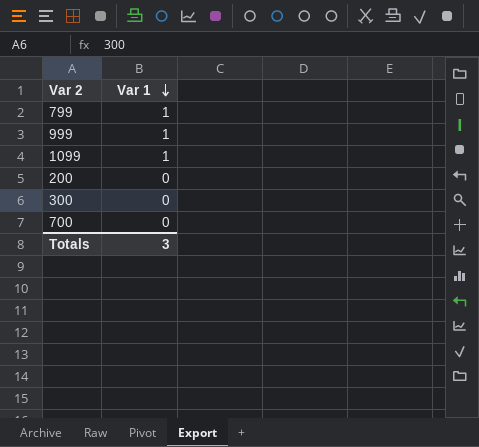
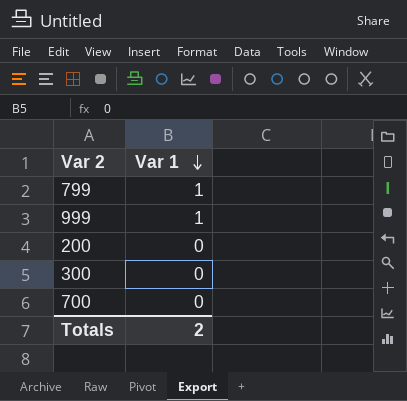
row 1099: 1 -> none
Totals | Var 1: 3 -> 2

